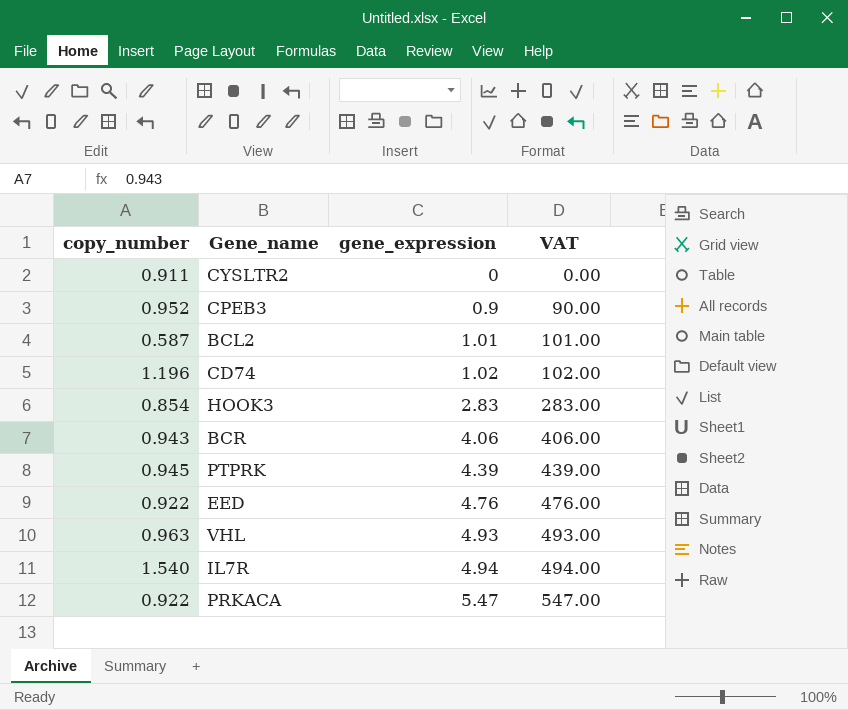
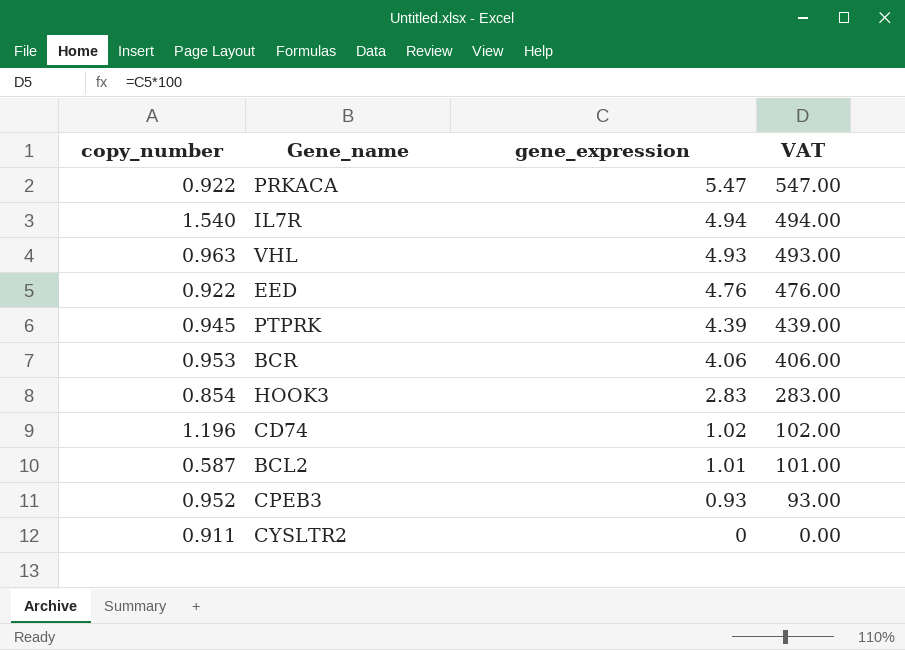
row order: gene_expression ascending -> gene_expression descending
BCR | copy_number: 0.943 -> 0.953
CPEB3 | gene_expression: 0.9 -> 0.93
CPEB3 | VAT: 90.00 -> 93.00

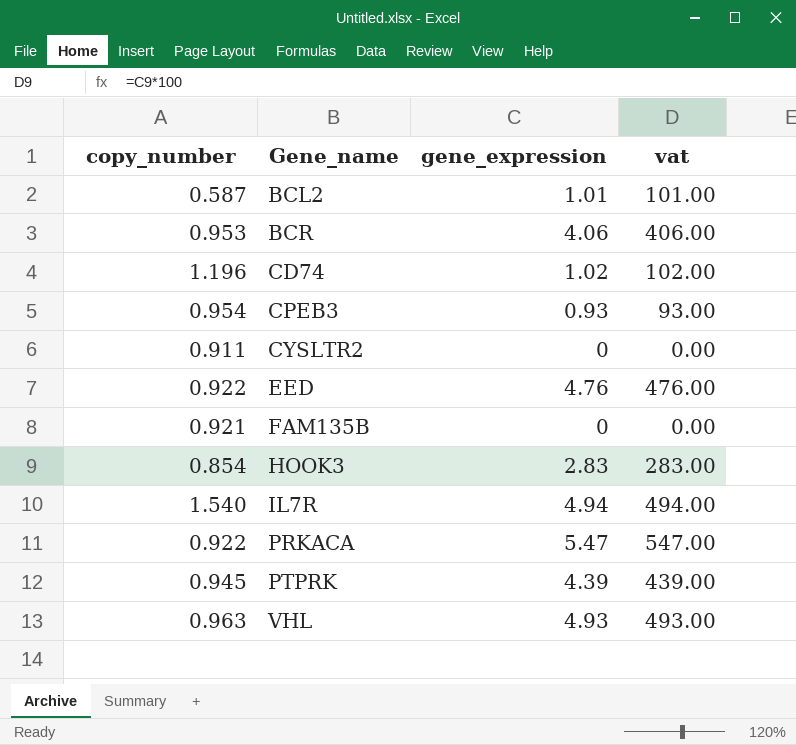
row order: gene_expression descending -> Gene_name ascending
column name: VAT -> vat
CPEB3 | copy_number: 0.952 -> 0.954
row FAM135B: none -> 0.921 | 0 | 0.00

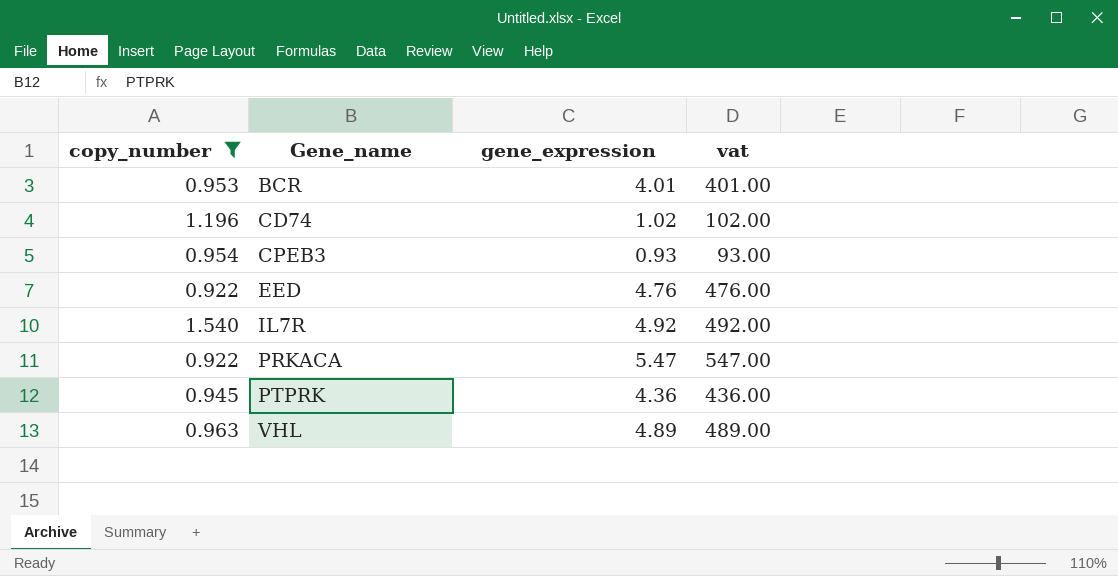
filter: none -> copy_number >= 0.922
BCR | gene_expression: 4.06 -> 4.01
BCR | vat: 406.00 -> 401.00
IL7R | gene_expression: 4.94 -> 4.92
IL7R | vat: 494.00 -> 492.00
PTPRK | gene_expression: 4.39 -> 4.36
PTPRK | vat: 439.00 -> 436.00
VHL | gene_expression: 4.93 -> 4.89
VHL | vat: 493.00 -> 489.00

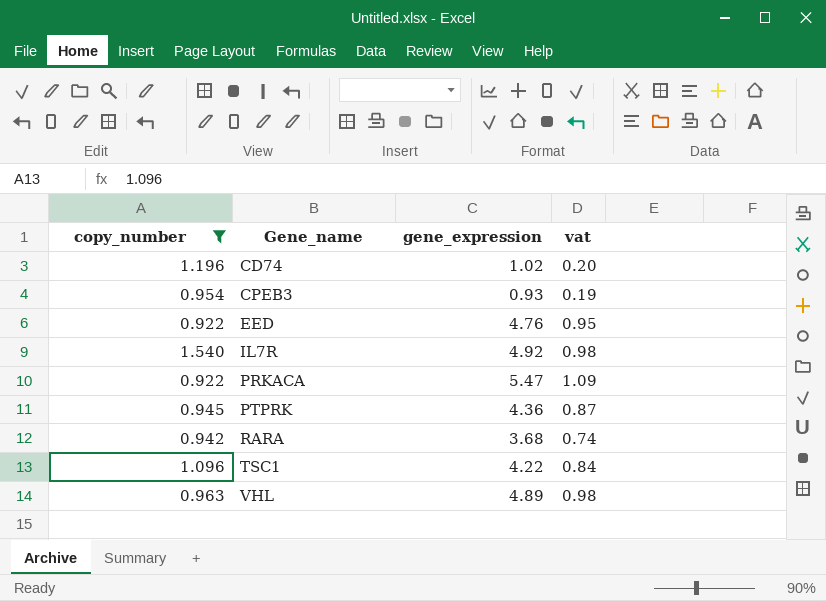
column vat | formula: [gene_expression] * 100 -> [gene_expression] * 0.2
row BCR: 0.953 | 4.01 | 401.00 -> none
row RARA: none -> 0.942 | 3.68 | 0.74
row TSC1: none -> 1.096 | 4.22 | 0.84

